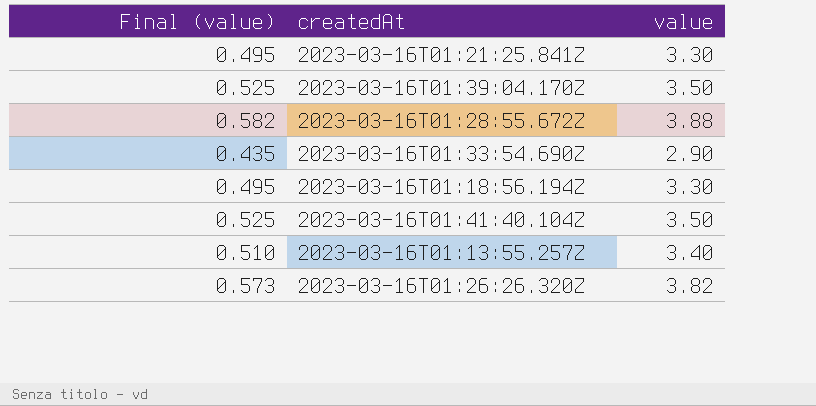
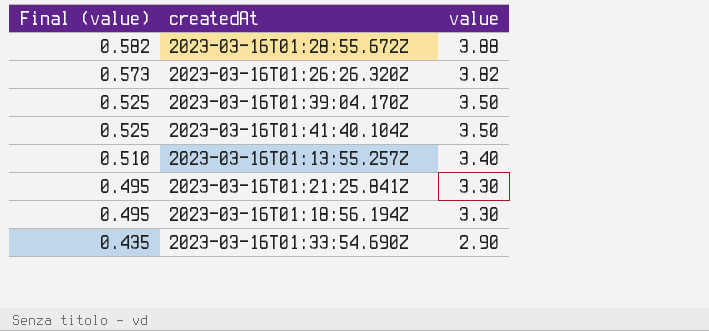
row order: none -> Final (value) descending

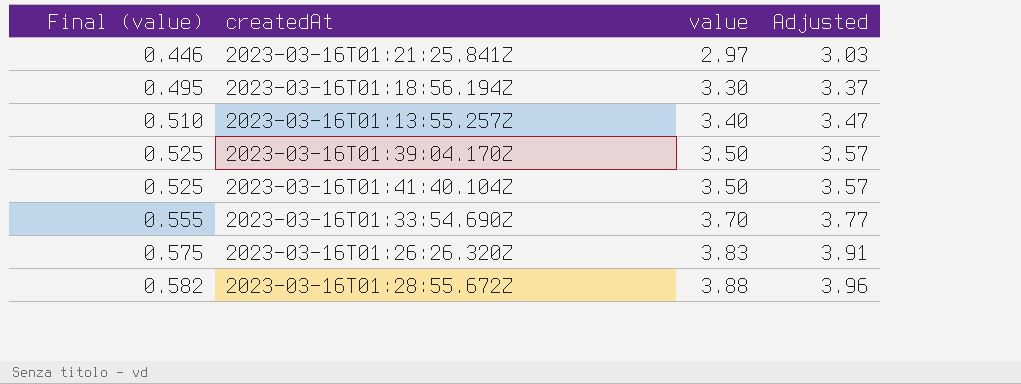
row order: Final (value) descending -> Final (value) ascending
column Adjusted | formula: none -> [value] * 1.02
2023-03-16T01:21:25.841Z | Final (value): 0.495 -> 0.446
2023-03-16T01:21:25.841Z | value: 3.30 -> 2.97
2023-03-16T01:33:54.690Z | Final (value): 0.435 -> 0.555
2023-03-16T01:33:54.690Z | value: 2.90 -> 3.70
2023-03-16T01:26:26.320Z | Final (value): 0.573 -> 0.575
2023-03-16T01:26:26.320Z | value: 3.82 -> 3.83

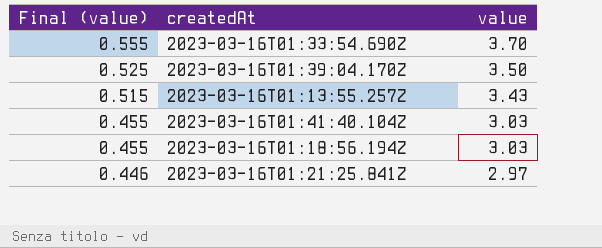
row order: Final (value) ascending -> Final (value) descending
column Adjusted | formula: [value] * 1.02 -> none
row 2023-03-16T01:26:26.320Z: 0.575 | 3.83 | 3.91 -> none
row 2023-03-16T01:28:55.672Z: 0.582 | 3.88 | 3.96 -> none
2023-03-16T01:13:55.257Z | Final (value): 0.510 -> 0.515
2023-03-16T01:13:55.257Z | value: 3.40 -> 3.43
2023-03-16T01:41:40.104Z | Final (value): 0.525 -> 0.455
2023-03-16T01:41:40.104Z | value: 3.50 -> 3.03
2023-03-16T01:18:56.194Z | Final (value): 0.495 -> 0.455
2023-03-16T01:18:56.194Z | value: 3.30 -> 3.03

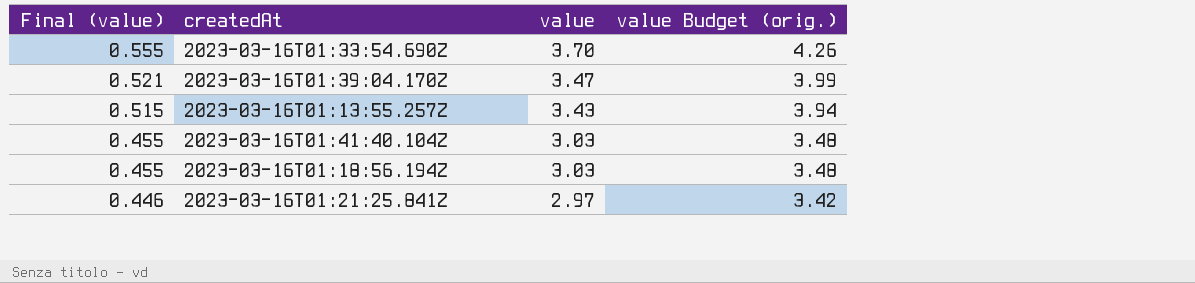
column value Budget (orig.) | formula: none -> [value] * 1.15
2023-03-16T01:39:04.170Z | Final (value): 0.525 -> 0.521
2023-03-16T01:39:04.170Z | value: 3.50 -> 3.47

